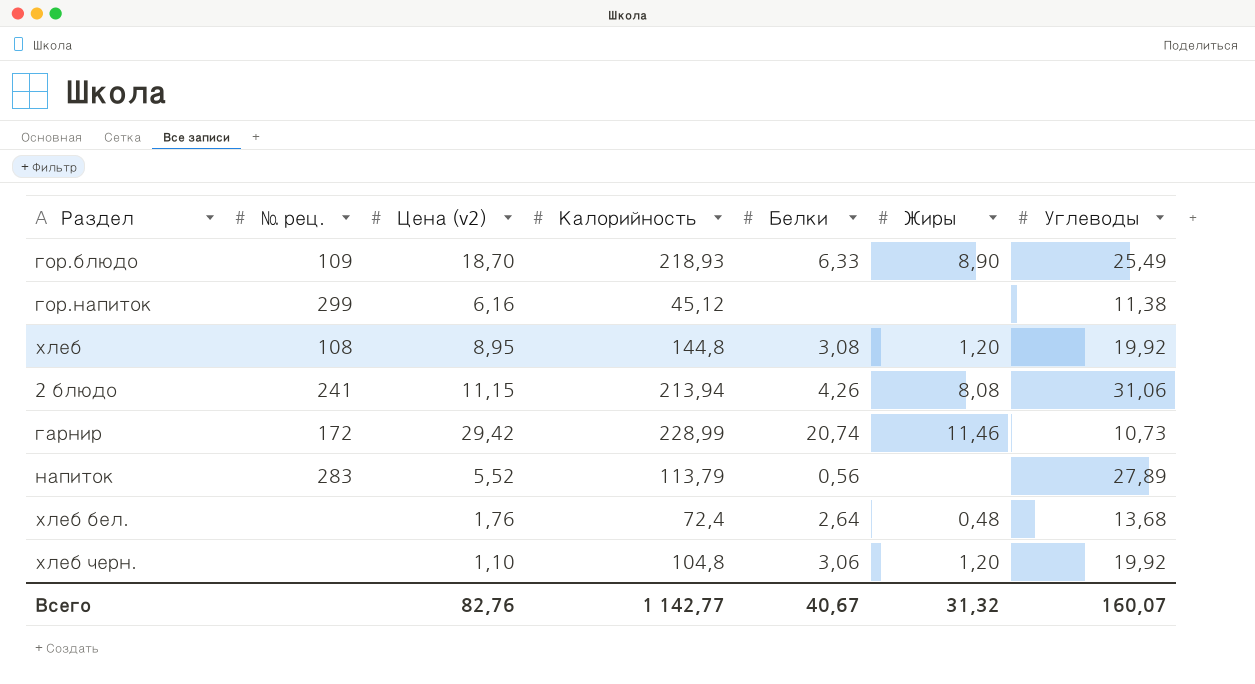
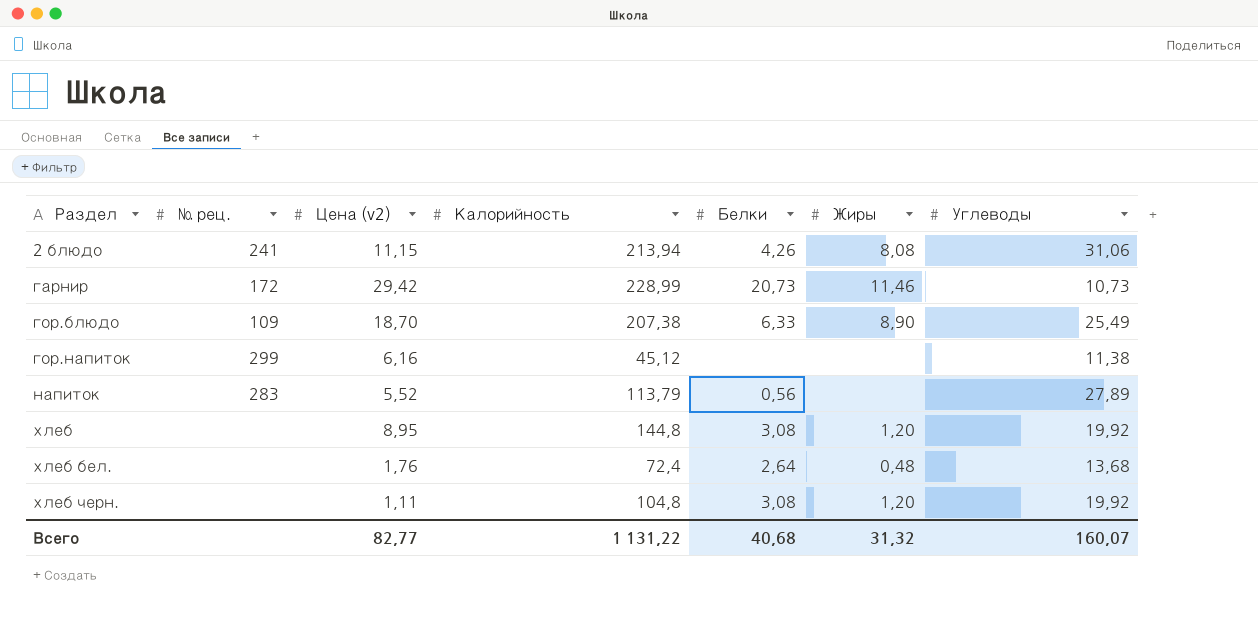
row order: none -> Раздел ascending
гарнир | Белки: 20,74 -> 20,73
гор.блюдо | Калорийность: 218,93 -> 207,38
хлеб | № рец.: 108 -> none
хлеб черн. | Цена (v2): 1,10 -> 1,11
хлеб черн. | Белки: 3,06 -> 3,08
Всего | Цена (v2): 82,76 -> 82,77
Всего | Калорийность: 1 142,77 -> 1 131,22
Всего | Белки: 40,67 -> 40,68

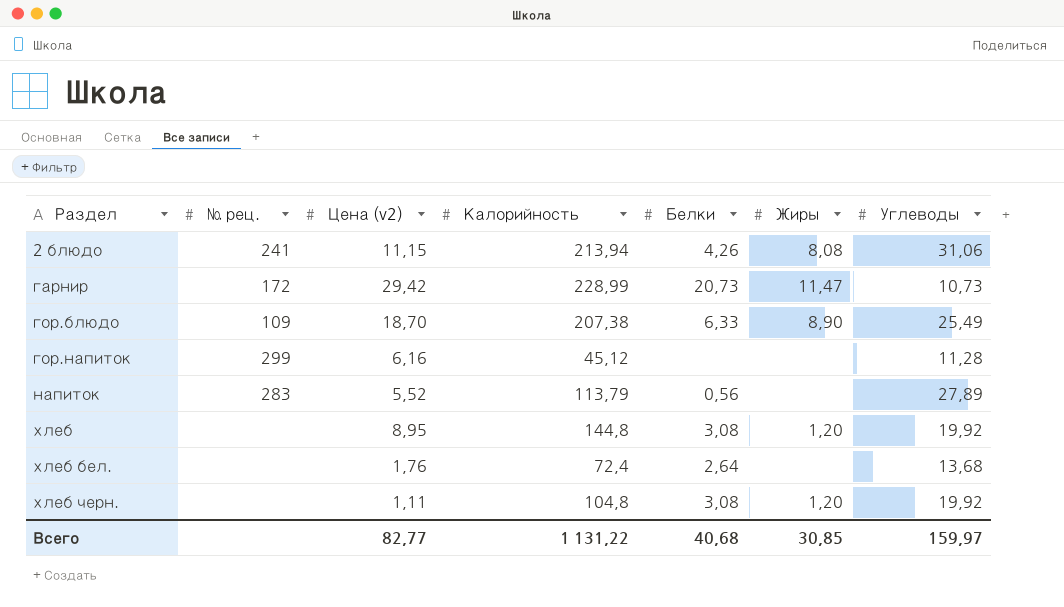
гарнир | Жиры: 11,46 -> 11,47
гор.напиток | Углеводы: 11,38 -> 11,28
хлеб бел. | Жиры: 0,48 -> none
Всего | Жиры: 31,32 -> 30,85
Всего | Углеводы: 160,07 -> 159,97

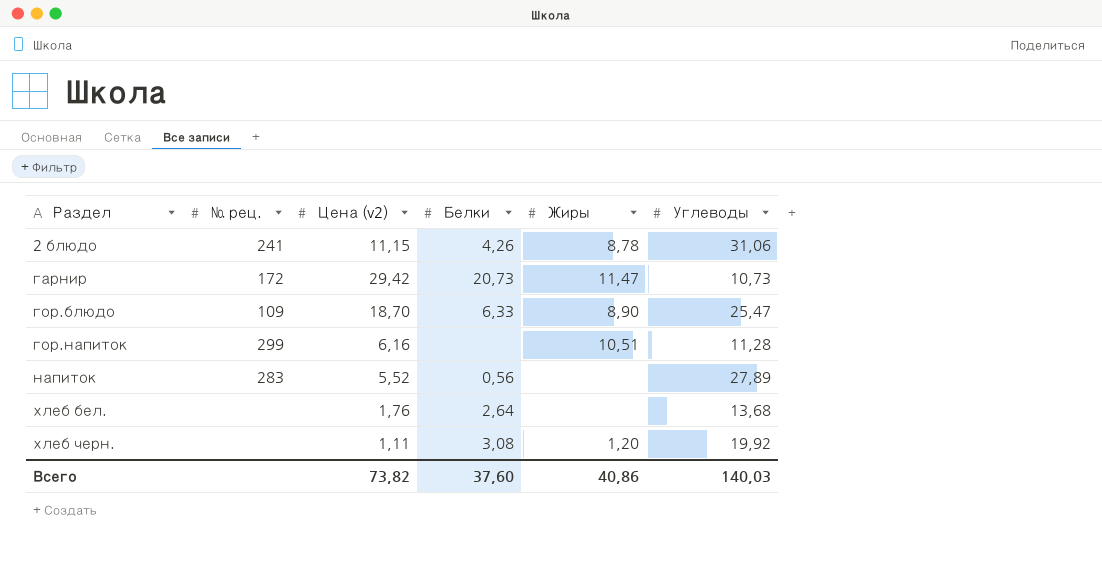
column Калорийность | position: 4 -> none
row хлеб: none | 8,95 | 144,8 | 3,08 | 1,20 | 19,92 -> none
2 блюдо | Жиры: 8,08 -> 8,78
гор.блюдо | Углеводы: 25,49 -> 25,47
гор.напиток | Жиры: none -> 10,51
Всего | Цена (v2): 82,77 -> 73,82
Всего | Белки: 40,68 -> 37,60
Всего | Жиры: 30,85 -> 40,86
Всего | Углеводы: 159,97 -> 140,03

